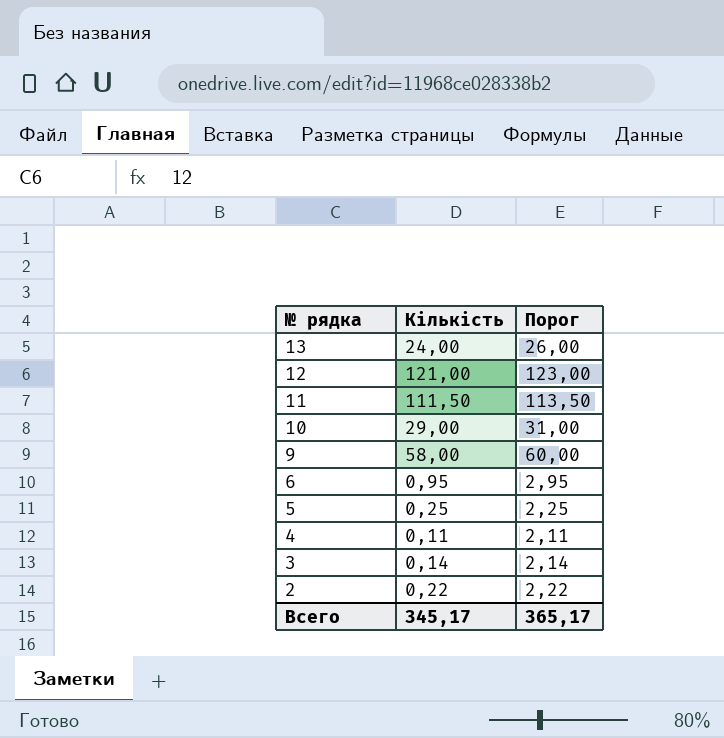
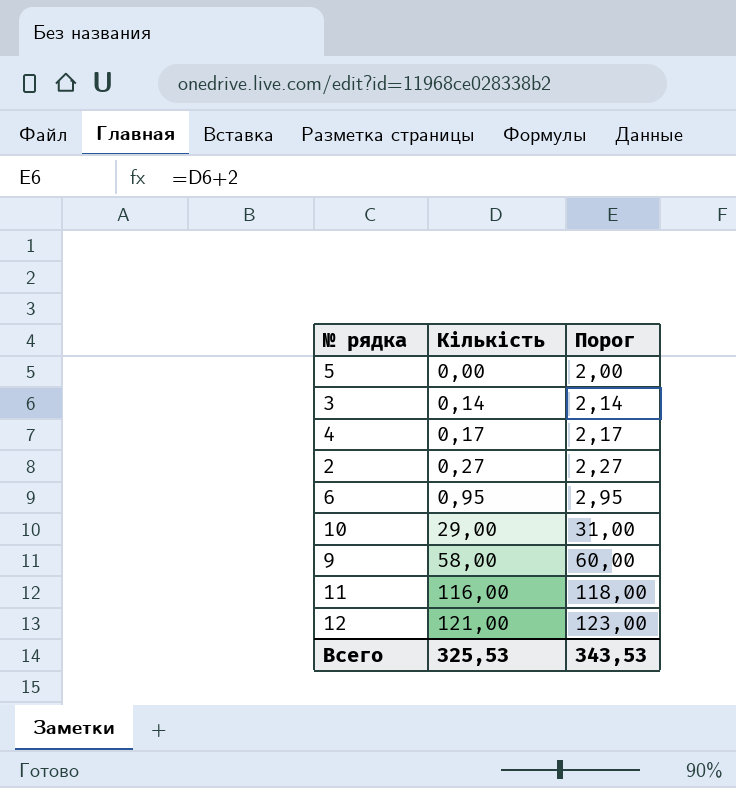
row order: № рядка descending -> Кількість ascending
row 13: 24,00 | 26,00 -> none
5 | Кількість: 0,25 -> 0,00
5 | Порог: 2,25 -> 2,00
4 | Кількість: 0,11 -> 0,17
4 | Порог: 2,11 -> 2,17
2 | Кількість: 0,22 -> 0,27
2 | Порог: 2,22 -> 2,27
11 | Кількість: 111,50 -> 116,00
11 | Порог: 113,50 -> 118,00
Всего | Кількість: 345,17 -> 325,53
Всего | Порог: 365,17 -> 343,53

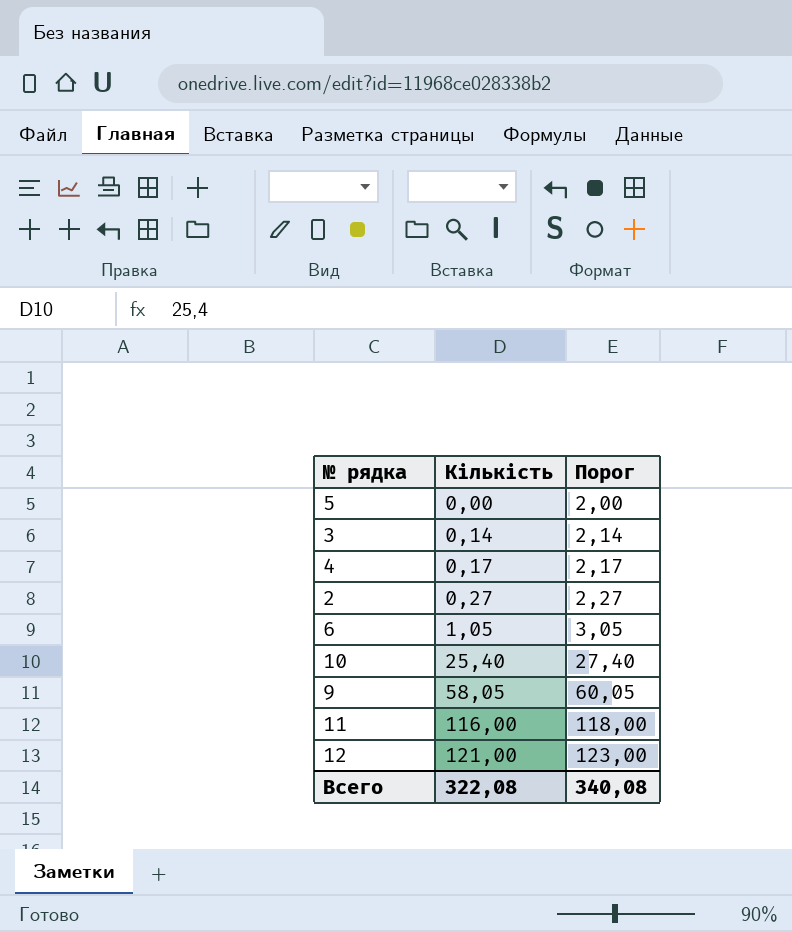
6 | Кількість: 0,95 -> 1,05
6 | Порог: 2,95 -> 3,05
10 | Кількість: 29,00 -> 25,40
10 | Порог: 31,00 -> 27,40
9 | Кількість: 58,00 -> 58,05
9 | Порог: 60,00 -> 60,05
Всего | Кількість: 325,53 -> 322,08
Всего | Порог: 343,53 -> 340,08

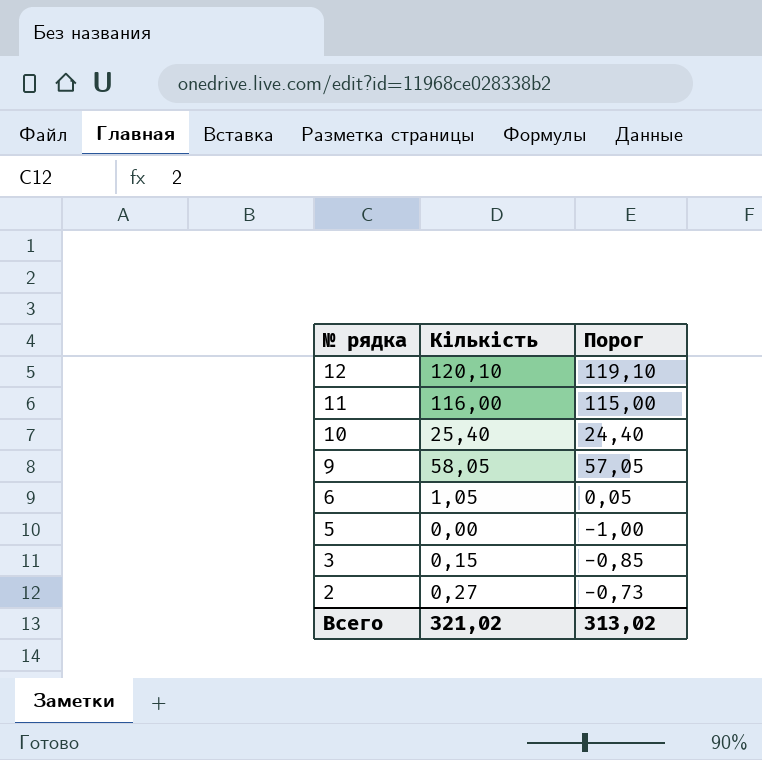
row order: Кількість ascending -> № рядка descending
column Порог | formula: [Кількість] + 2 -> [Кількість] - 1
row 4: 0,17 | 2,17 -> none
12 | Кількість: 121,00 -> 120,10
3 | Кількість: 0,14 -> 0,15
Всего | Кількість: 322,08 -> 321,02
Всего | Порог: 340,08 -> 313,02

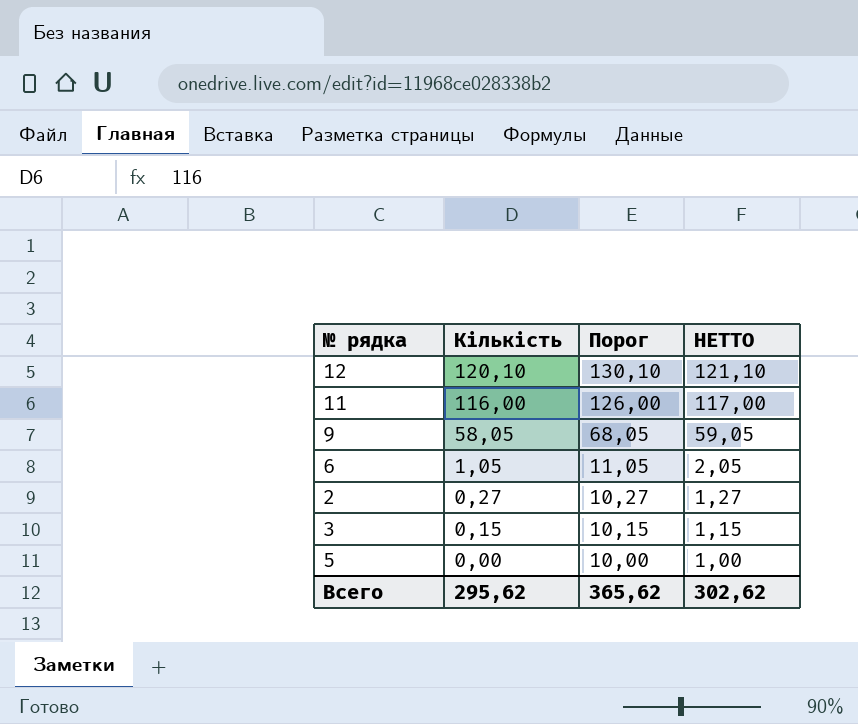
row order: № рядка descending -> Кількість descending
column Порог | formula: [Кількість] - 1 -> [Кількість] + 10
column НЕТТО | formula: none -> [Кількість] + 1
row 10: 25,40 | 24,40 -> none
Всего | Кількість: 321,02 -> 295,62
Всего | Порог: 313,02 -> 365,62

